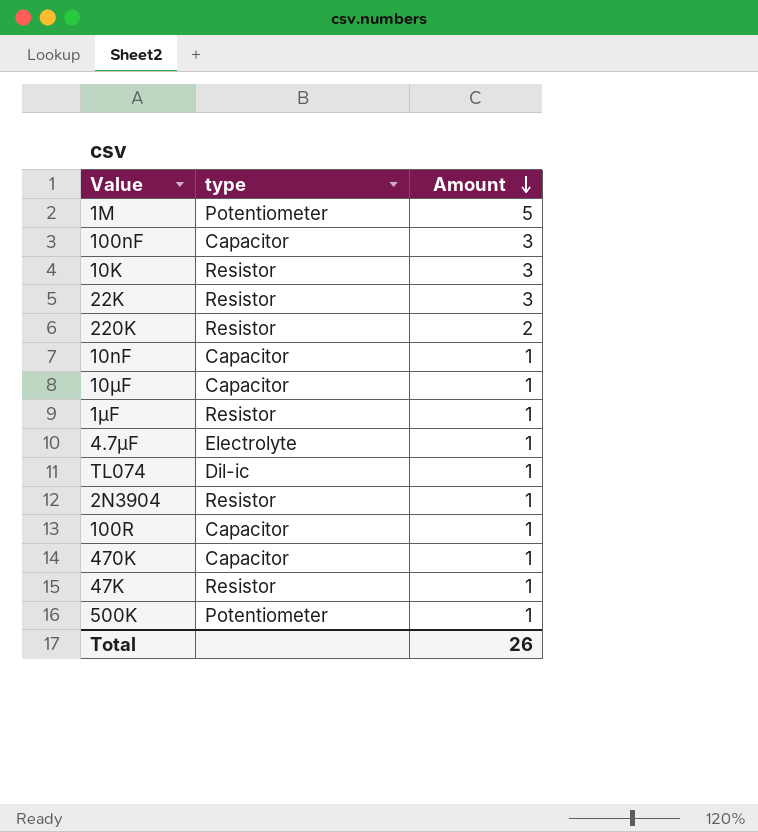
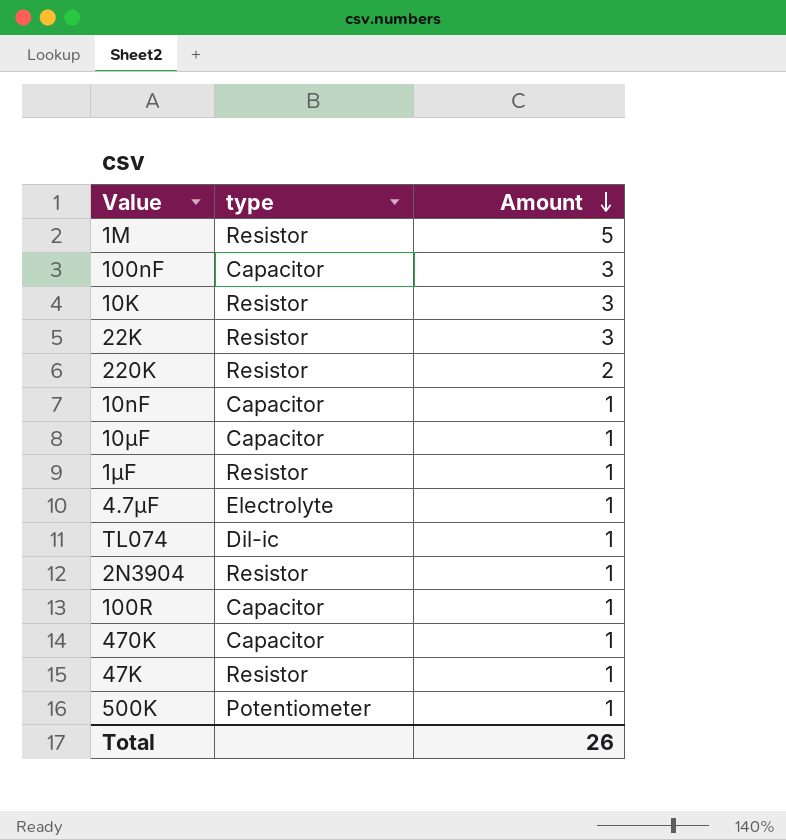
1M | type: Potentiometer -> Resistor

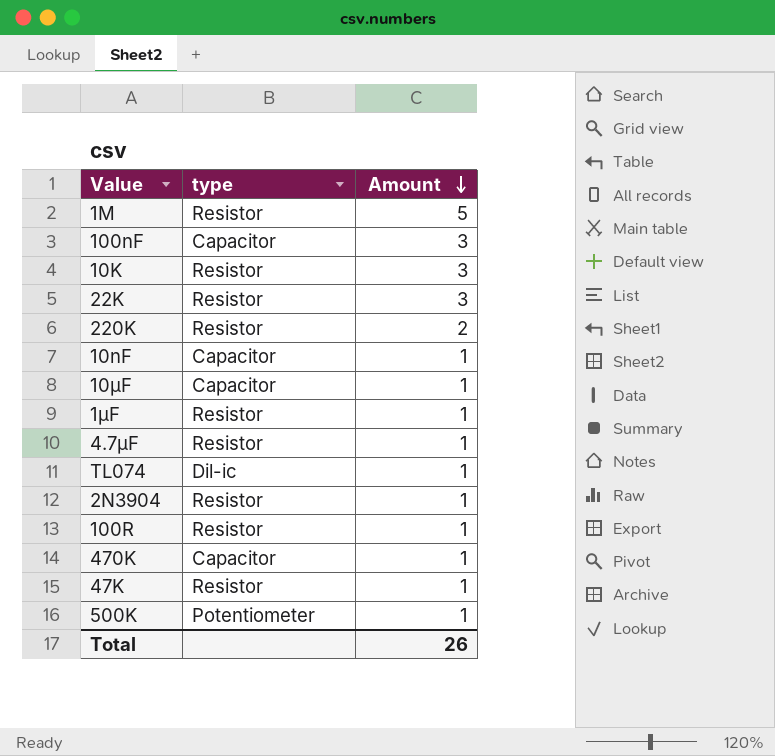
4.7μF | type: Electrolyte -> Resistor
100R | type: Capacitor -> Resistor

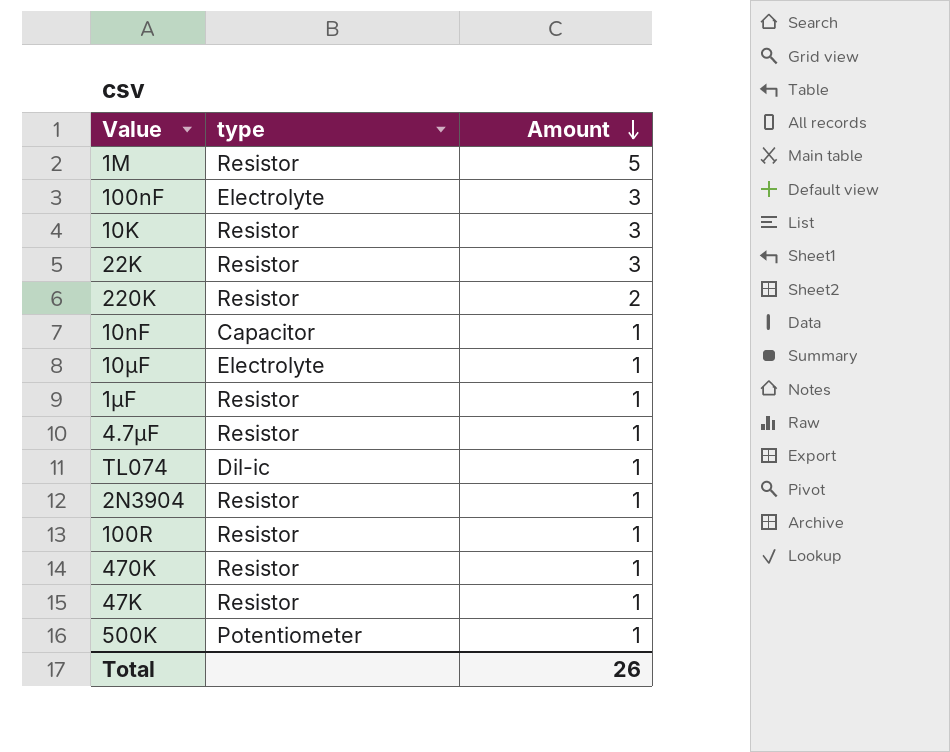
100nF | type: Capacitor -> Electrolyte
10μF | type: Capacitor -> Electrolyte
470K | type: Capacitor -> Resistor

